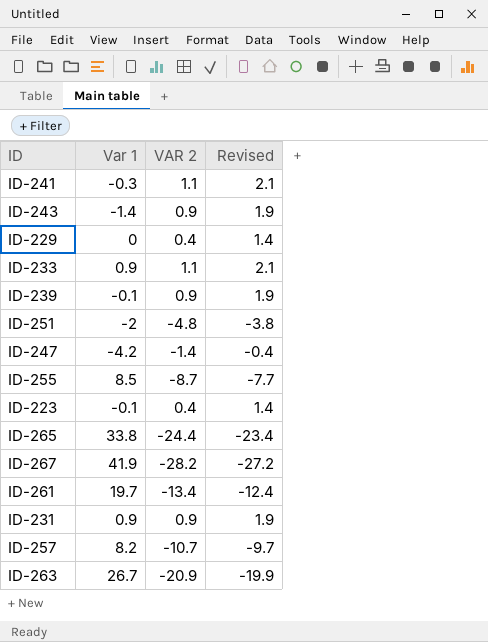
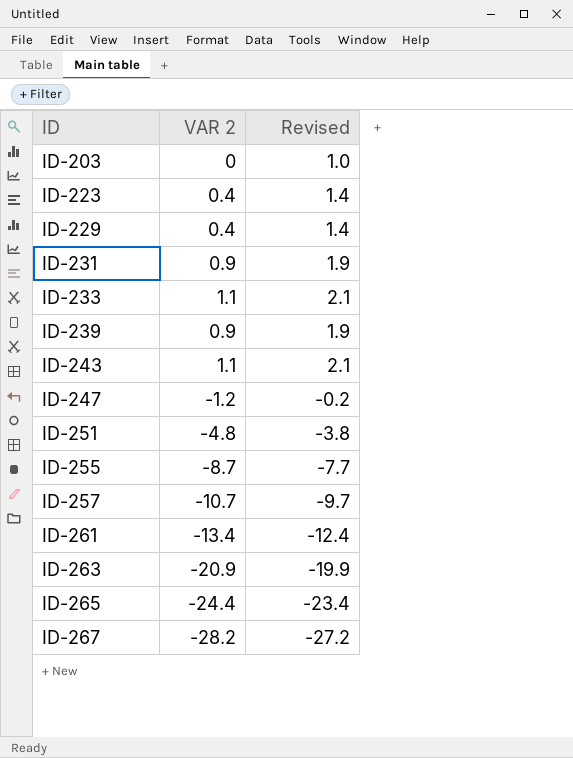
row order: none -> ID ascending
column Var 1 | position: 2 -> none
row ID-241: -0.3 | 1.1 | 2.1 -> none
row ID-203: none -> 0 | 1.0
ID-243 | VAR 2: 0.9 -> 1.1
ID-243 | Revised: 1.9 -> 2.1
ID-247 | VAR 2: -1.4 -> -1.2
ID-247 | Revised: -0.4 -> -0.2

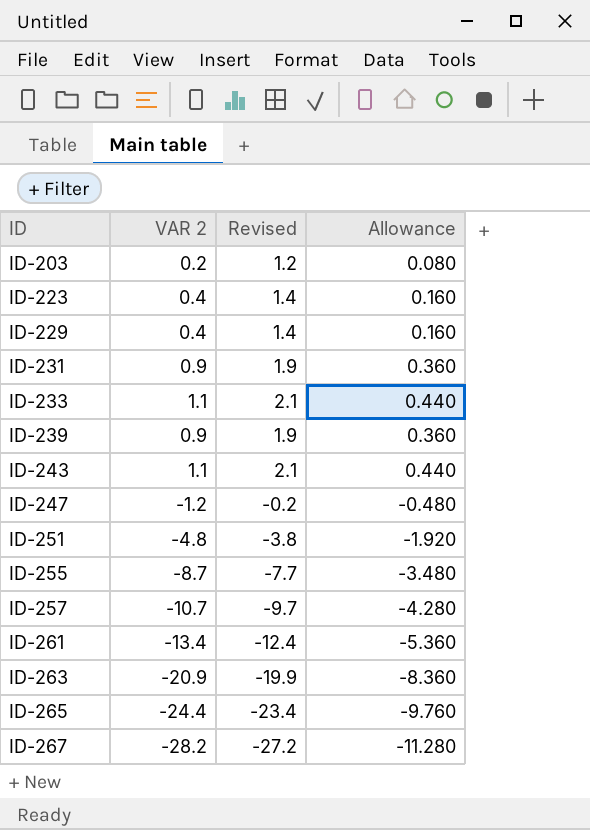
column Allowance | formula: none -> [VAR 2] * 0.4
ID-203 | VAR 2: 0 -> 0.2
ID-203 | Revised: 1.0 -> 1.2

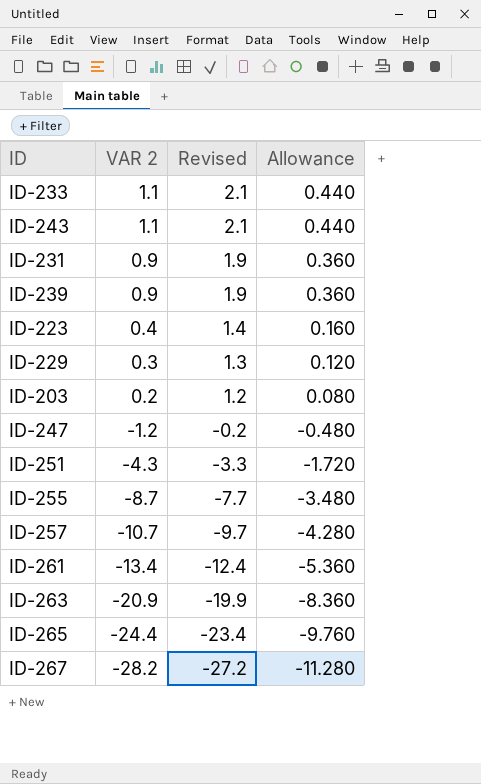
row order: ID ascending -> VAR 2 descending
ID-229 | VAR 2: 0.4 -> 0.3
ID-229 | Revised: 1.4 -> 1.3
ID-229 | Allowance: 0.160 -> 0.120
ID-251 | VAR 2: -4.8 -> -4.3
ID-251 | Revised: -3.8 -> -3.3
ID-251 | Allowance: -1.920 -> -1.720

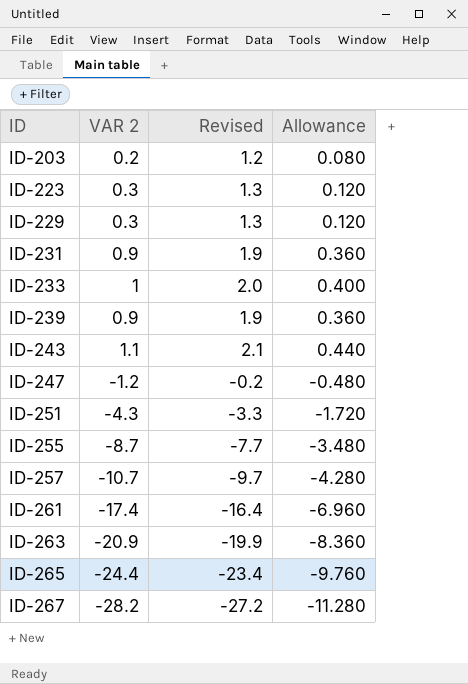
row order: VAR 2 descending -> ID ascending
ID-223 | VAR 2: 0.4 -> 0.3
ID-223 | Revised: 1.4 -> 1.3
ID-223 | Allowance: 0.160 -> 0.120
ID-233 | VAR 2: 1.1 -> 1
ID-233 | Revised: 2.1 -> 2.0
ID-233 | Allowance: 0.440 -> 0.400
ID-261 | VAR 2: -13.4 -> -17.4
ID-261 | Revised: -12.4 -> -16.4
ID-261 | Allowance: -5.360 -> -6.960

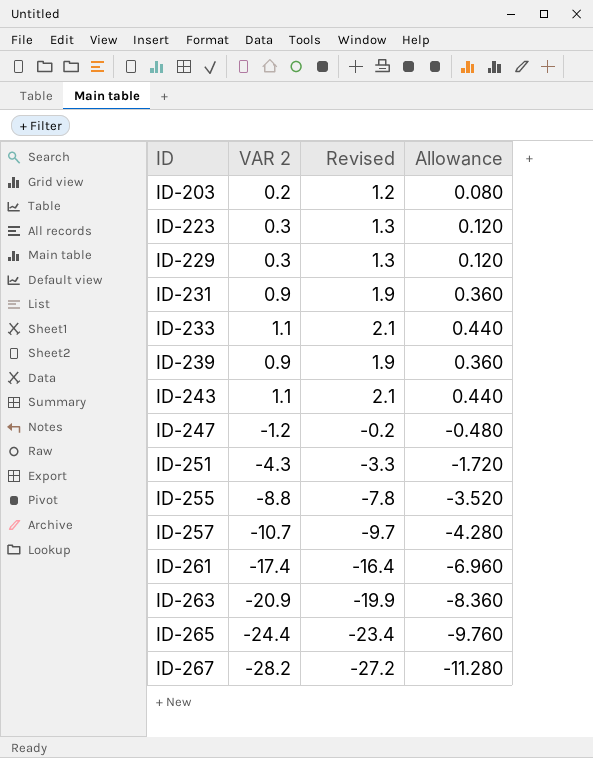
ID-233 | VAR 2: 1 -> 1.1
ID-233 | Revised: 2.0 -> 2.1
ID-233 | Allowance: 0.400 -> 0.440
ID-255 | VAR 2: -8.7 -> -8.8
ID-255 | Revised: -7.7 -> -7.8
ID-255 | Allowance: -3.480 -> -3.520

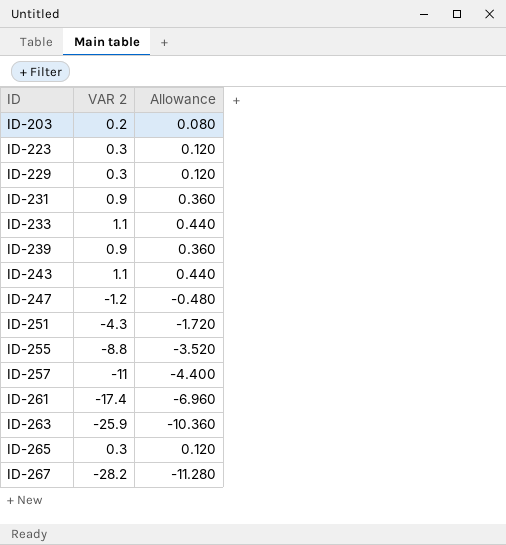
column Revised | formula: [VAR 2] + 1 -> none
ID-257 | VAR 2: -10.7 -> -11
ID-257 | Allowance: -4.280 -> -4.400
ID-263 | VAR 2: -20.9 -> -25.9
ID-263 | Allowance: -8.360 -> -10.360
ID-265 | VAR 2: -24.4 -> 0.3
ID-265 | Allowance: -9.760 -> 0.120

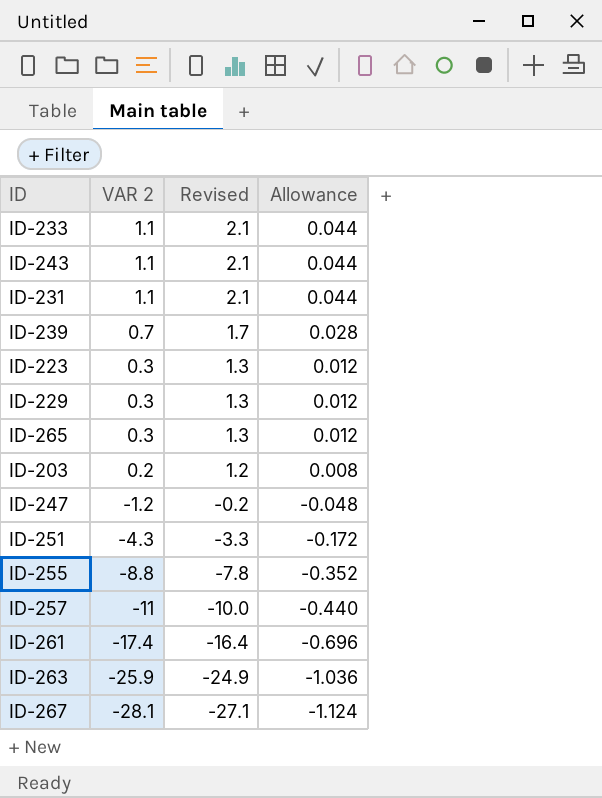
row order: ID ascending -> VAR 2 descending
column Revised | formula: none -> [VAR 2] + 1
column Allowance | formula: [VAR 2] * 0.4 -> [VAR 2] * 0.04
ID-231 | VAR 2: 0.9 -> 1.1
ID-239 | VAR 2: 0.9 -> 0.7
ID-267 | VAR 2: -28.2 -> -28.1

